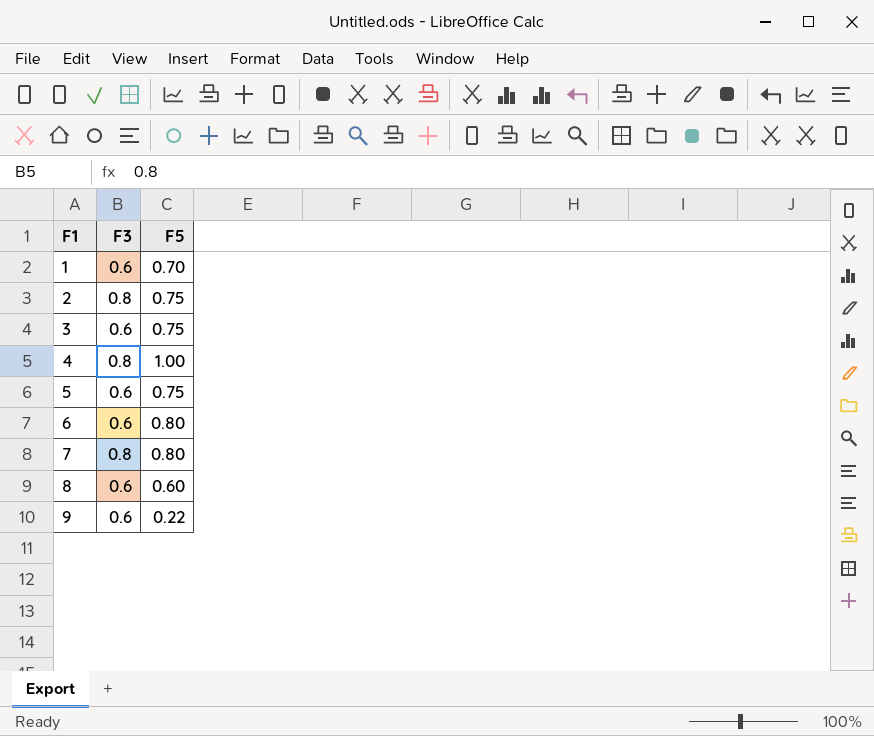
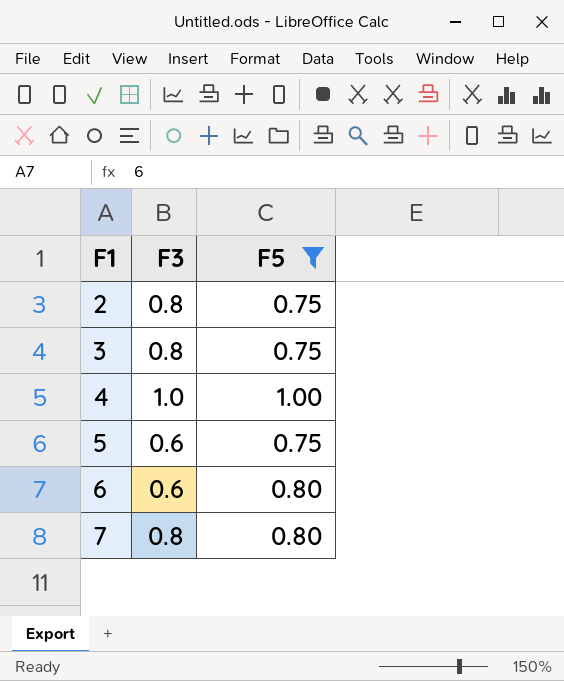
filter: none -> F5 >= 0.75
3 | F3: 0.6 -> 0.8
4 | F3: 0.8 -> 1.0

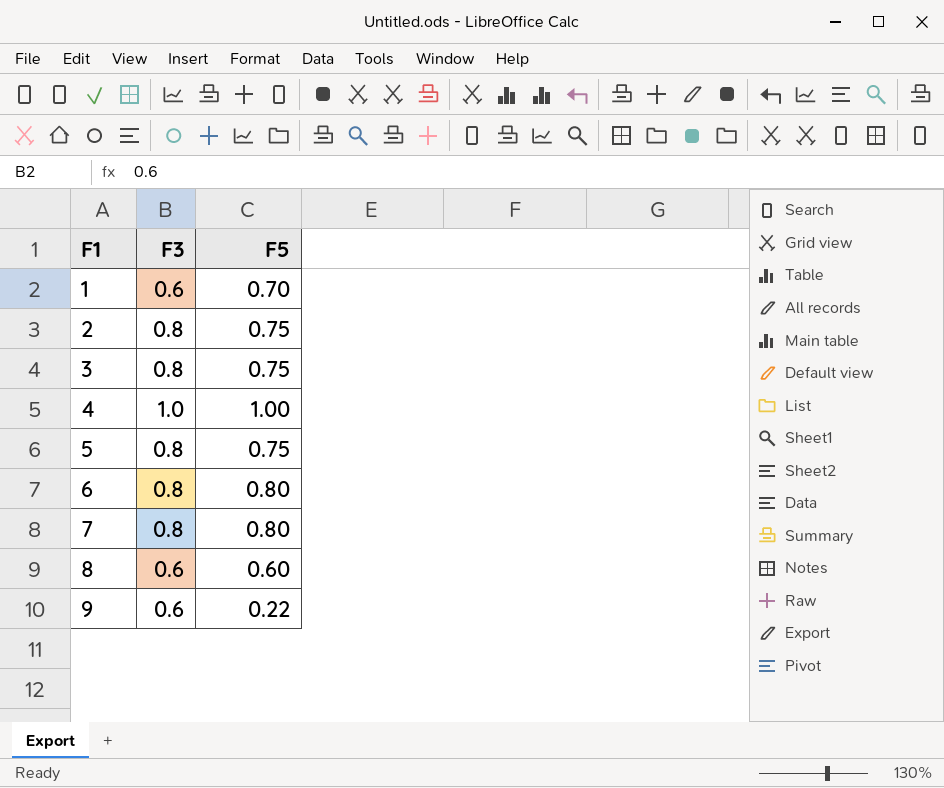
filter: F5 >= 0.75 -> none
5 | F3: 0.6 -> 0.8
6 | F3: 0.6 -> 0.8

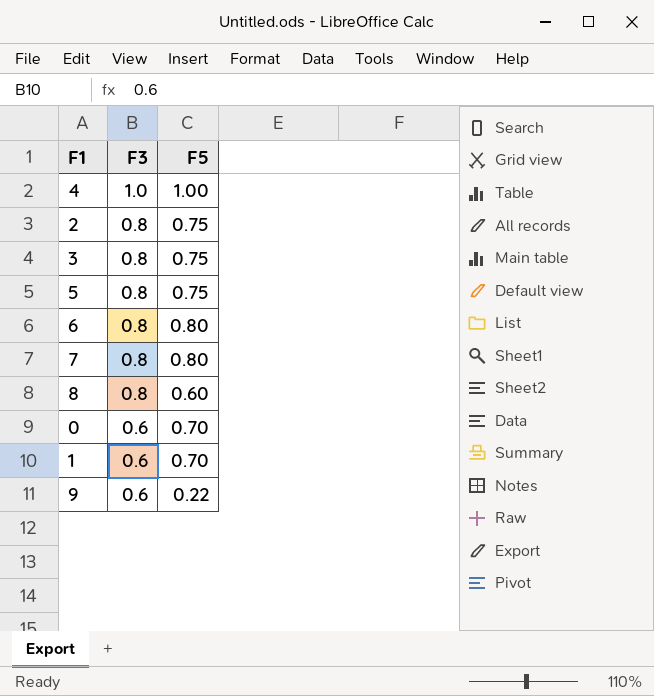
row order: F1 ascending -> F3 descending
8 | F3: 0.6 -> 0.8
row 0: none -> 0.6 | 0.70

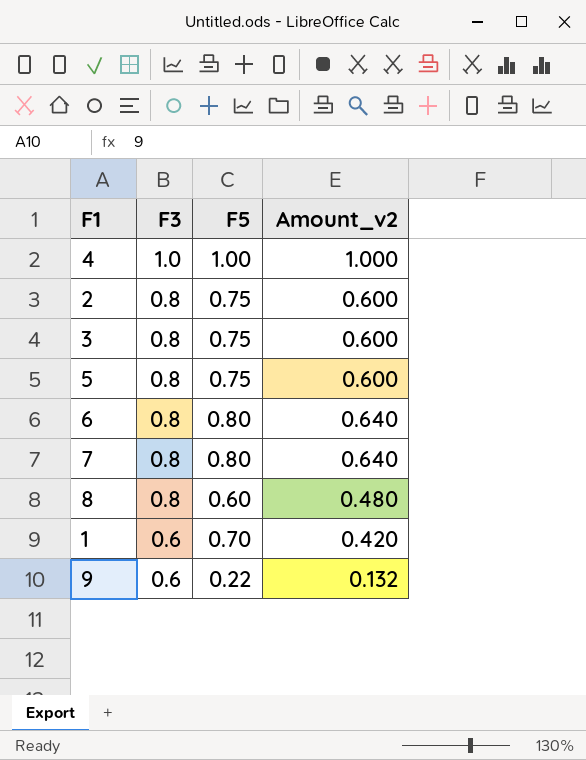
column Amount_v2 | formula: none -> [F3] * [F5]
row 0: 0.6 | 0.70 -> none

